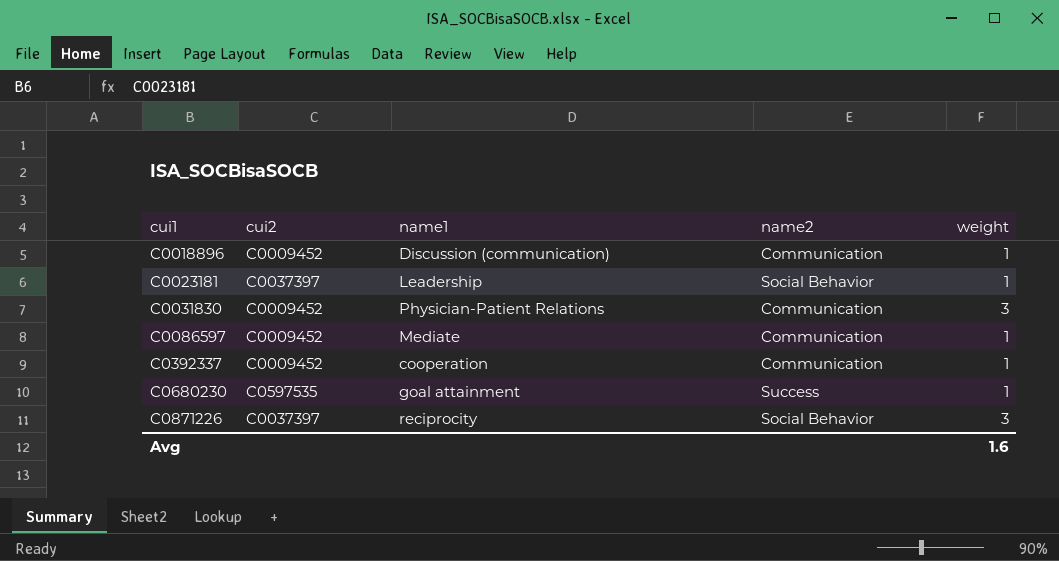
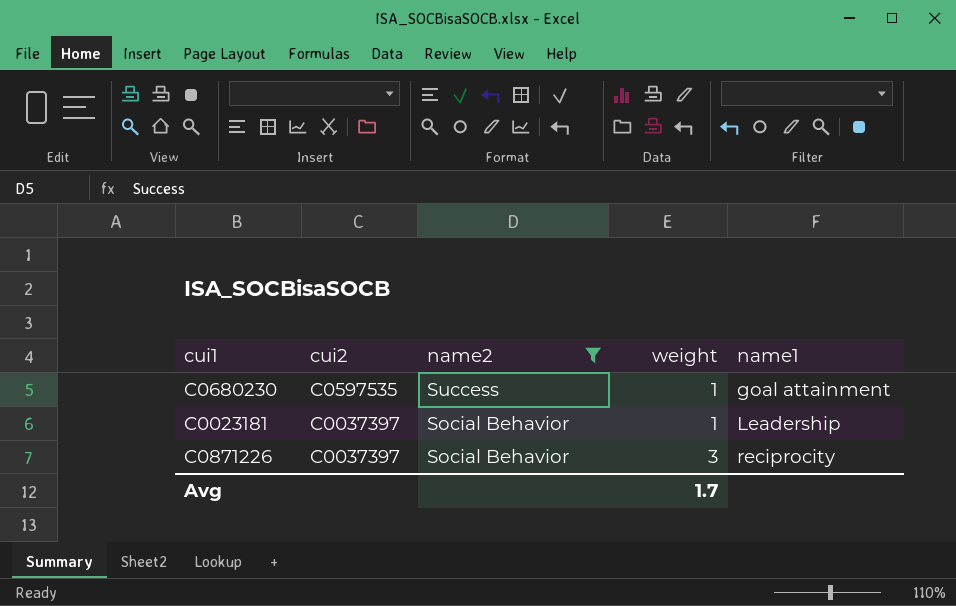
filter: none -> name2 != Communication
row order: cui1 ascending -> cui2 descending
column name1 | position: 3 -> 5
Avg | weight: 1.6 -> 1.7

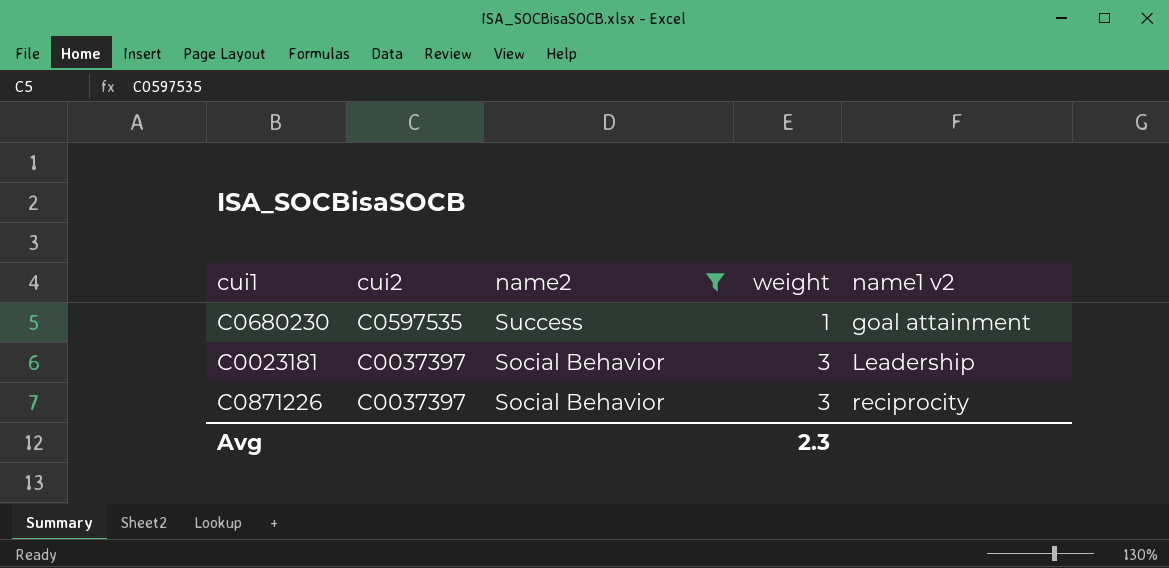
column name: name1 -> name1 v2
C0023181 | weight: 1 -> 3
Avg | weight: 1.7 -> 2.3

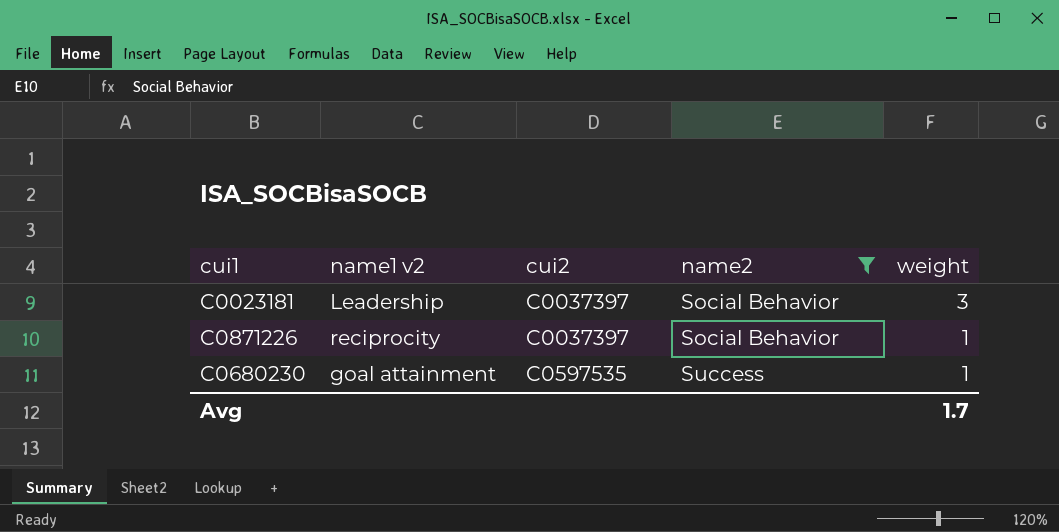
row order: cui2 descending -> cui2 ascending
column name1 v2 | position: 5 -> 2
C0871226 | weight: 3 -> 1
Avg | weight: 2.3 -> 1.7

